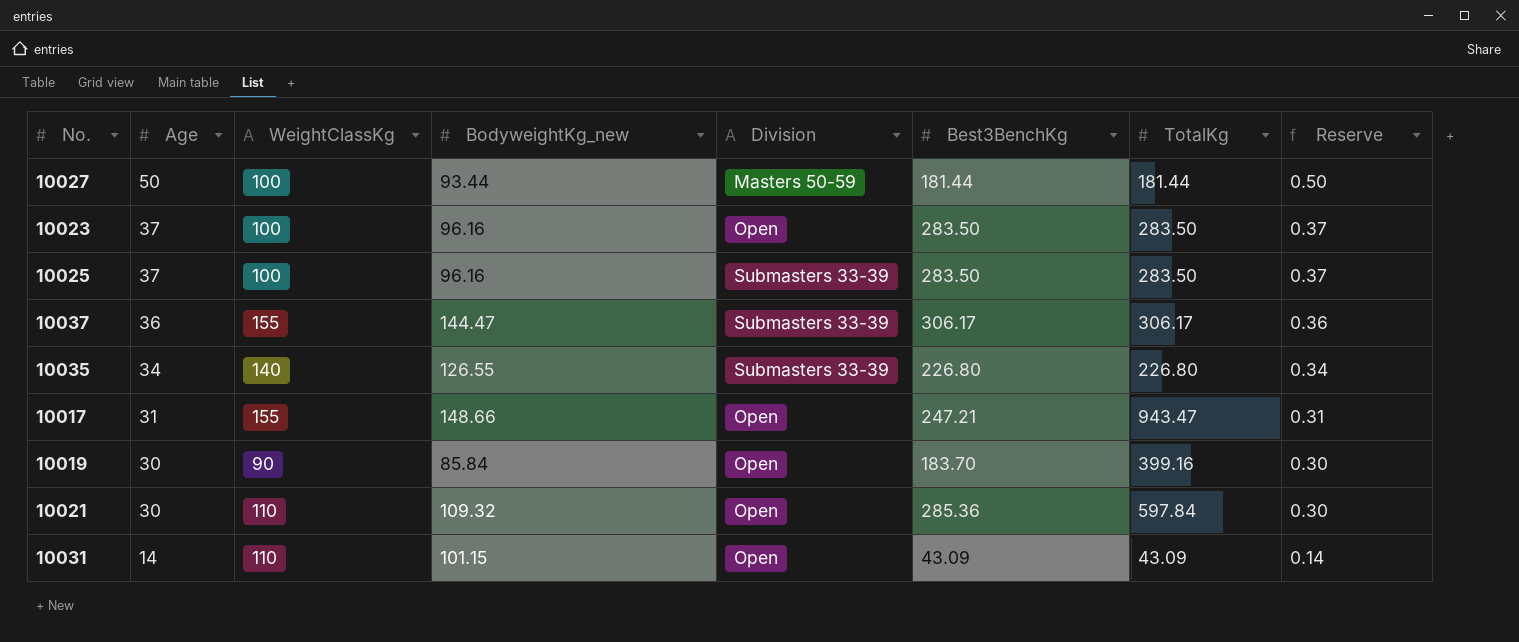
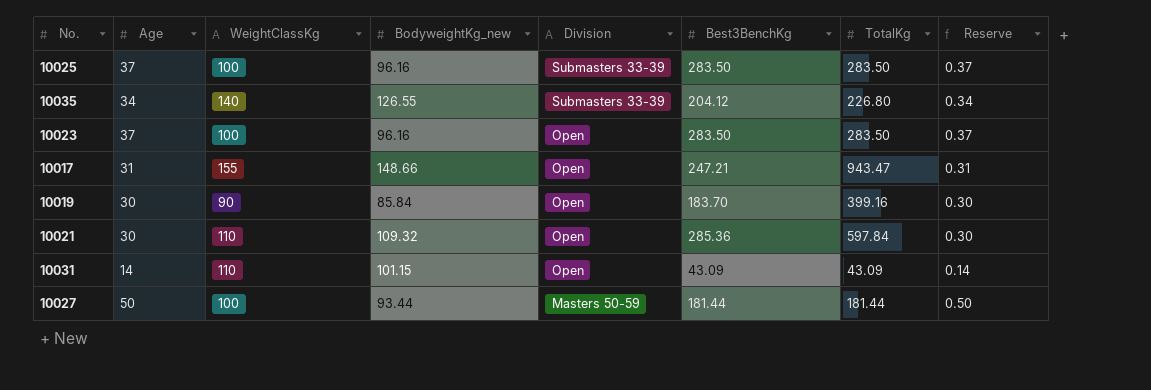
row order: Age descending -> Division descending
row 10037: 36 | 155 | 144.47 | Submasters 33-39 | 306.17 | 306.17 | 0.36 -> none
10035 | Best3BenchKg: 226.80 -> 204.12

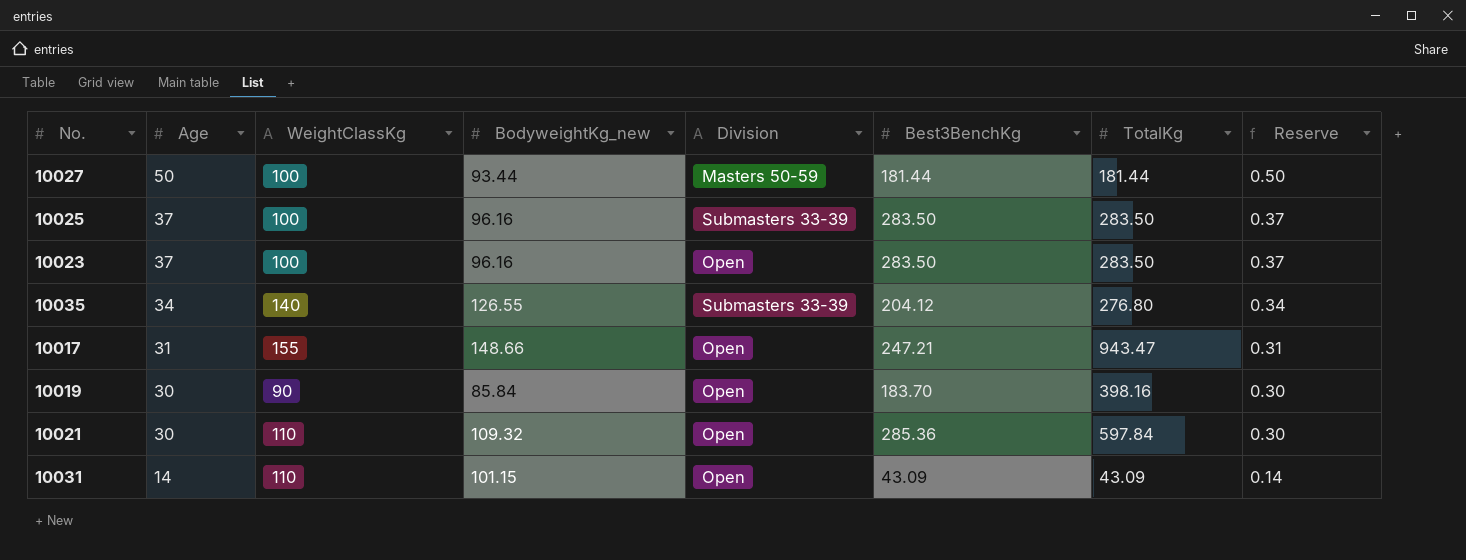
row order: Division descending -> Age descending
10035 | TotalKg: 226.80 -> 276.80
10019 | TotalKg: 399.16 -> 398.16

